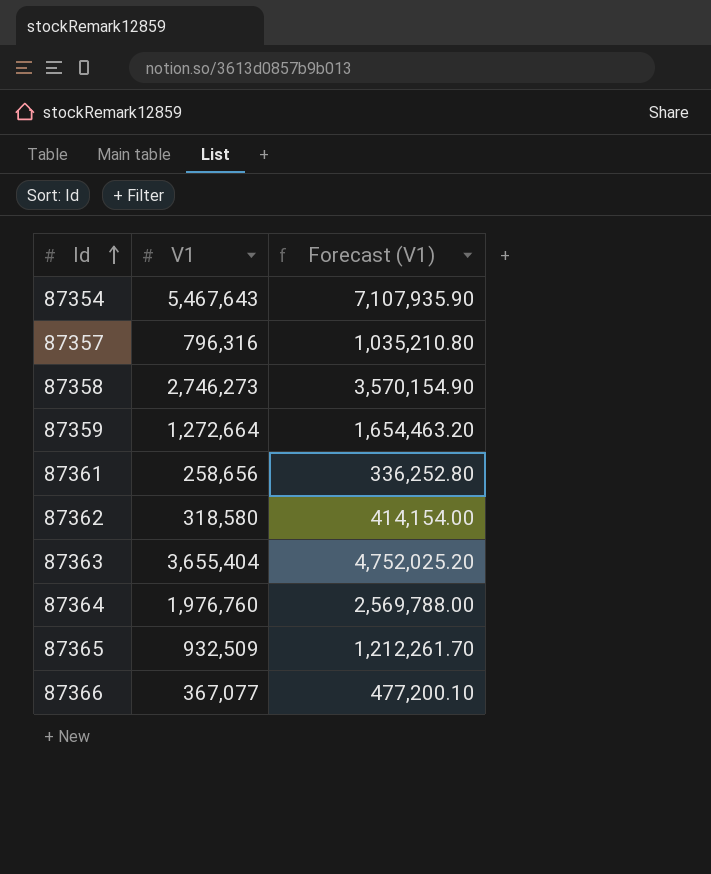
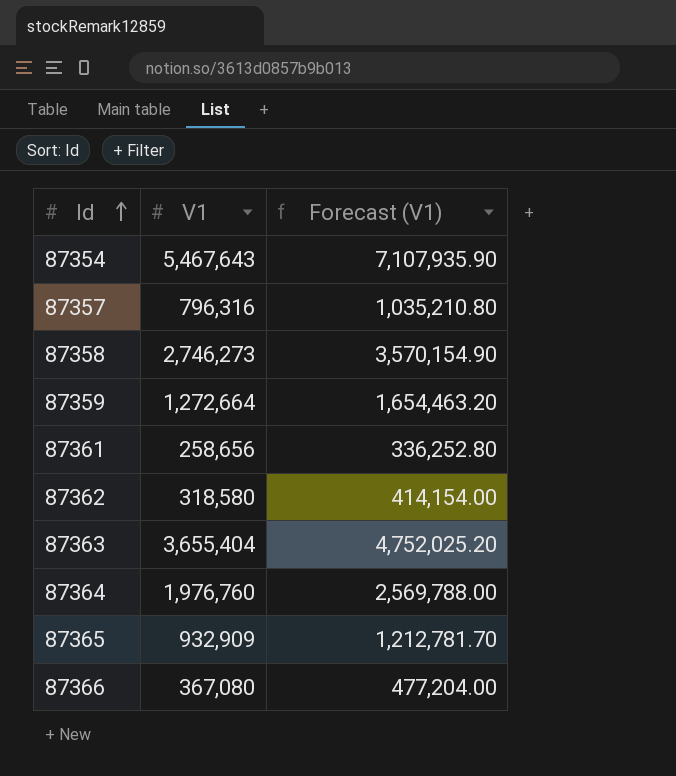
87365 | V1: 932,509 -> 932,909
87365 | Forecast (V1): 1,212,261.70 -> 1,212,781.70
87366 | V1: 367,077 -> 367,080
87366 | Forecast (V1): 477,200.10 -> 477,204.00

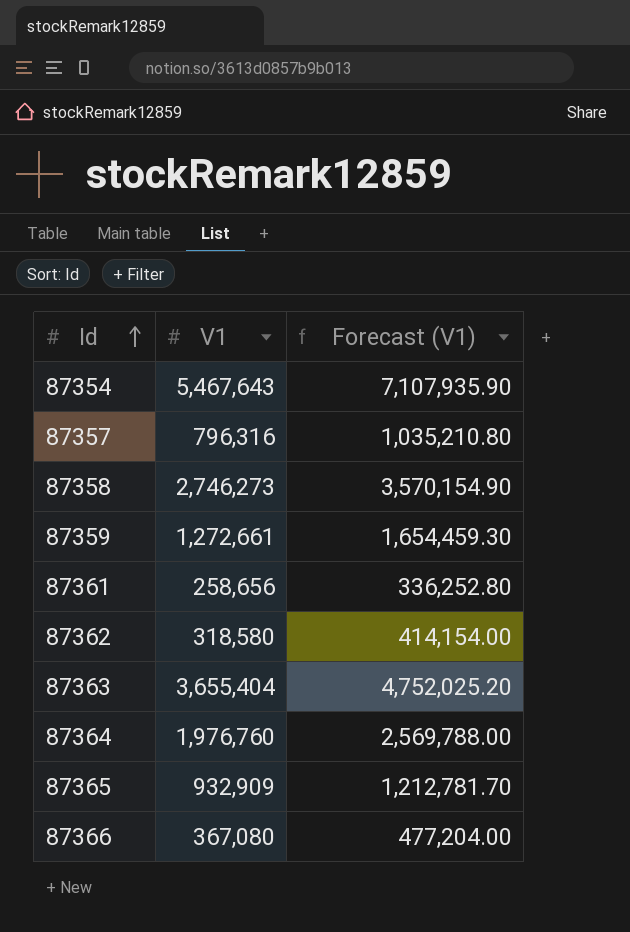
87359 | V1: 1,272,664 -> 1,272,661
87359 | Forecast (V1): 1,654,463.20 -> 1,654,459.30

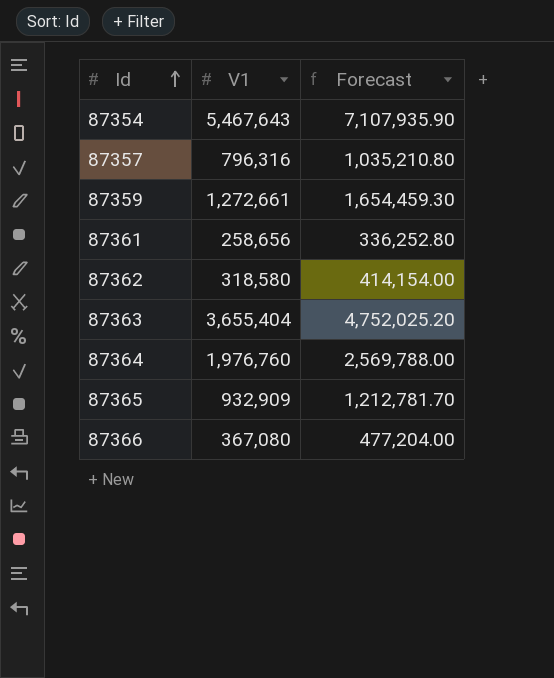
column name: Forecast (V1) -> Forecast
row 87358: 2,746,273 | 3,570,154.90 -> none

